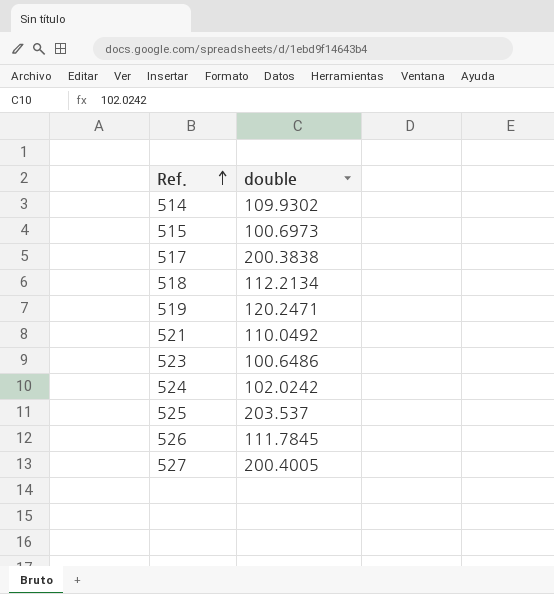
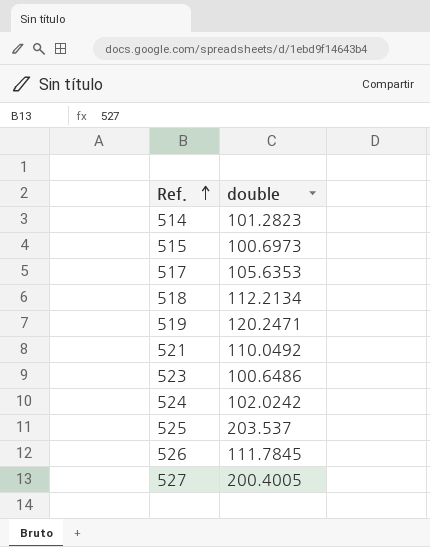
514 | double: 109.9302 -> 101.2823
517 | double: 200.3838 -> 105.6353

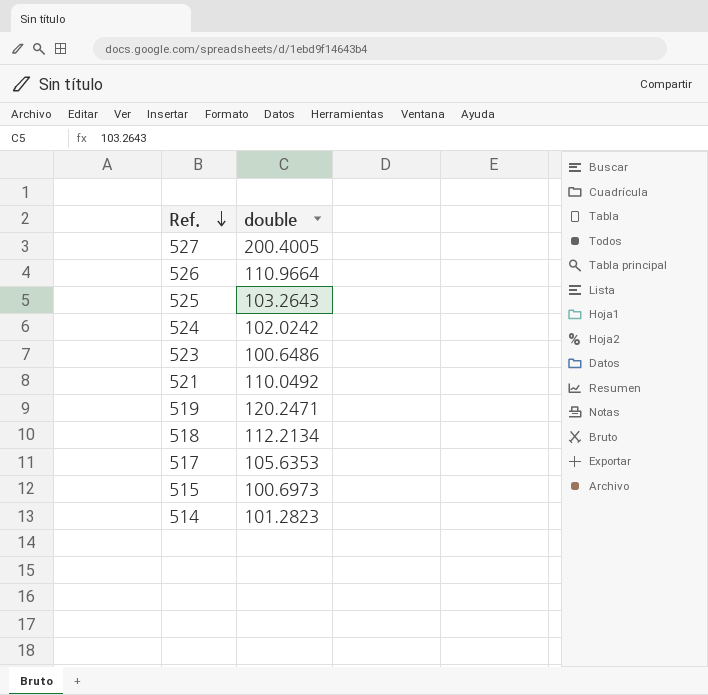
row order: Ref. ascending -> Ref. descending
526 | double: 111.7845 -> 110.9664
525 | double: 203.537 -> 103.2643

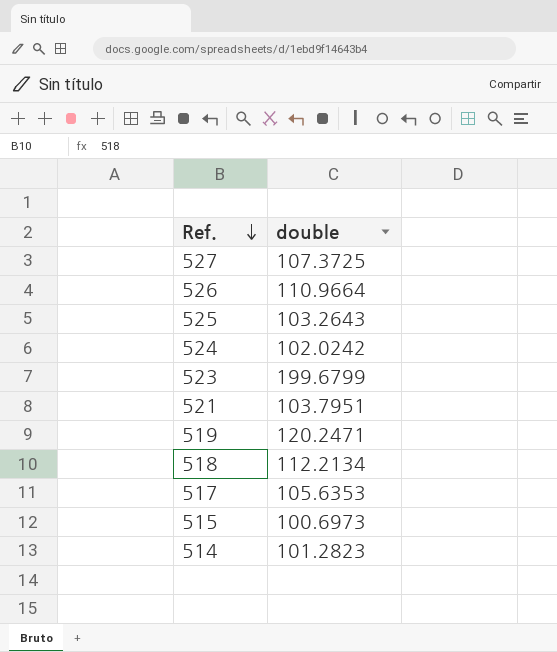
527 | double: 200.4005 -> 107.3725
523 | double: 100.6486 -> 199.6799
521 | double: 110.0492 -> 103.7951

